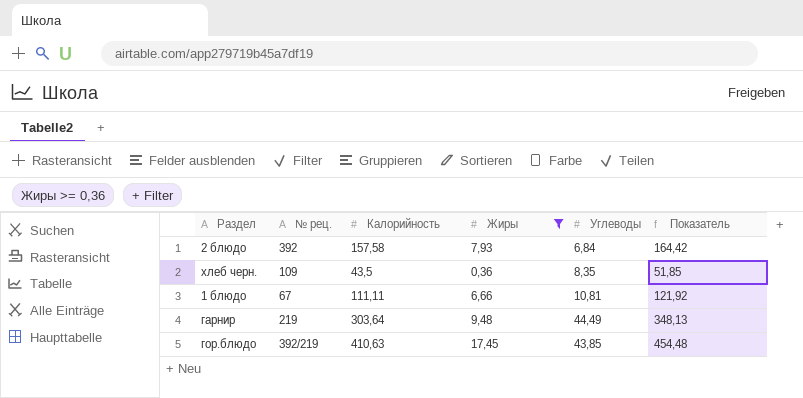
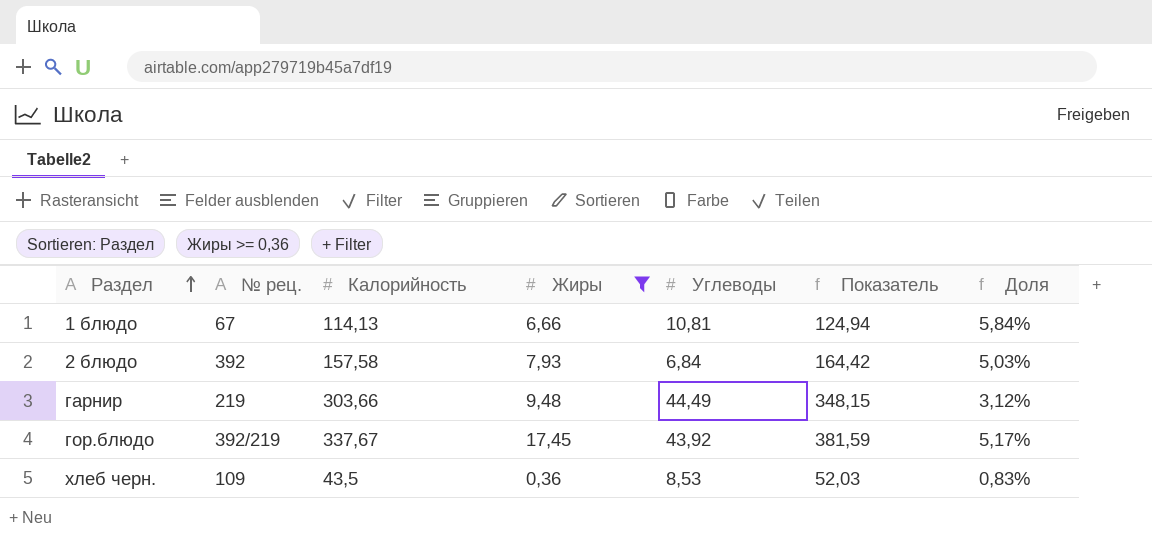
row order: none -> Раздел ascending
column Доля | formula: none -> [Жиры] / [Калорийность]
1 блюдо | Калорийность: 111,11 -> 114,13
1 блюдо | Показатель: 121,92 -> 124,94
гарнир | Калорийность: 303,64 -> 303,66
гарнир | Показатель: 348,13 -> 348,15
гор.блюдо | Калорийность: 410,63 -> 337,67
гор.блюдо | Углеводы: 43,85 -> 43,92
гор.блюдо | Показатель: 454,48 -> 381,59
хлеб черн. | Углеводы: 8,35 -> 8,53
хлеб черн. | Показатель: 51,85 -> 52,03

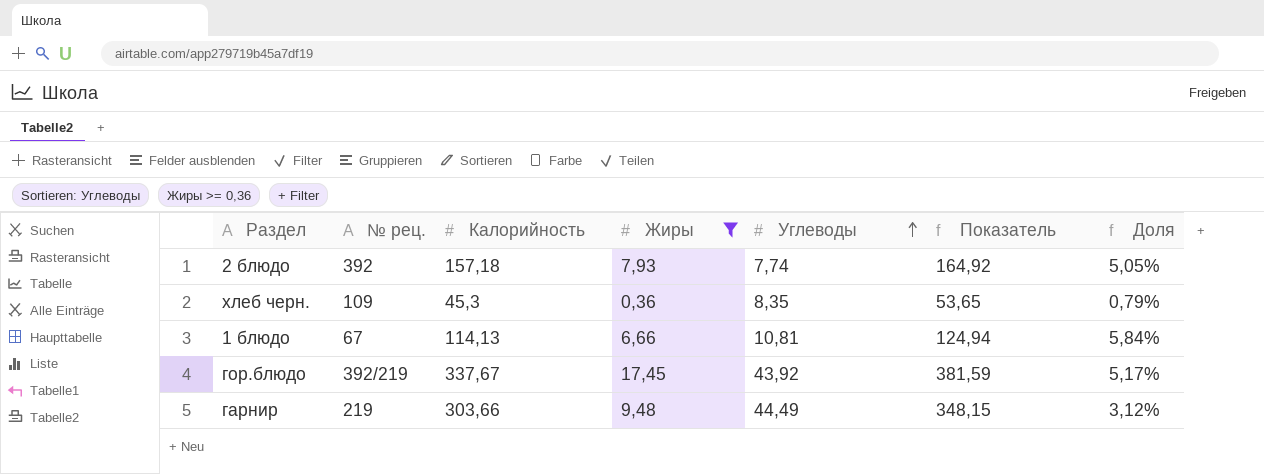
row order: Раздел ascending -> Углеводы ascending
2 блюдо | Калорийность: 157,58 -> 157,18
2 блюдо | Углеводы: 6,84 -> 7,74
2 блюдо | Показатель: 164,42 -> 164,92
2 блюдо | Доля: 5,03% -> 5,05%
хлеб черн. | Калорийность: 43,5 -> 45,3
хлеб черн. | Углеводы: 8,53 -> 8,35
хлеб черн. | Показатель: 52,03 -> 53,65
хлеб черн. | Доля: 0,83% -> 0,79%

